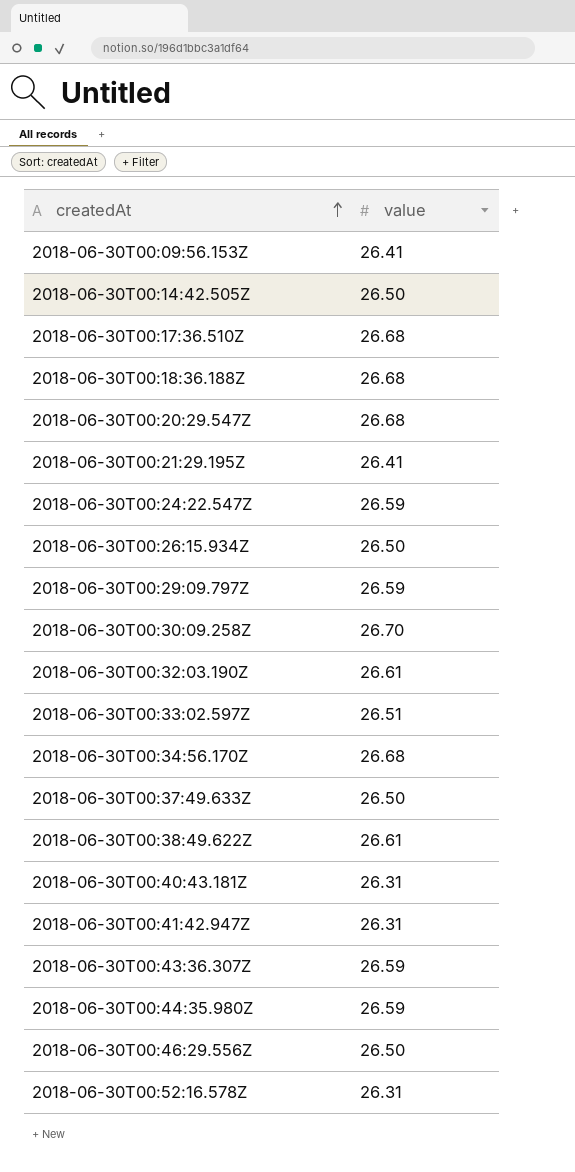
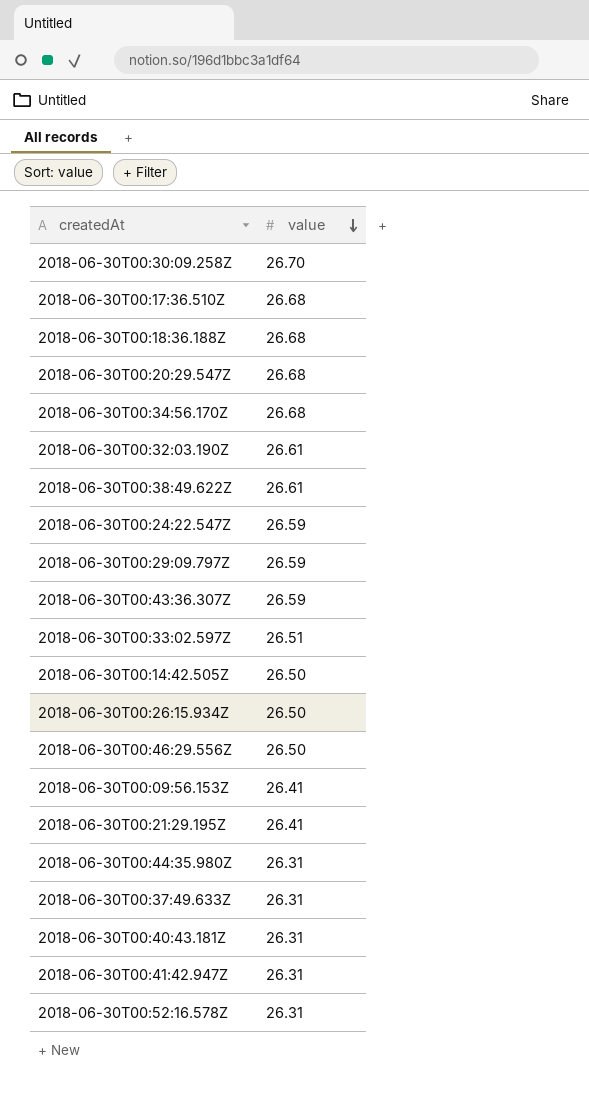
row order: createdAt ascending -> value descending
2018-06-30T00:44:35.980Z | value: 26.59 -> 26.31
2018-06-30T00:37:49.633Z | value: 26.50 -> 26.31

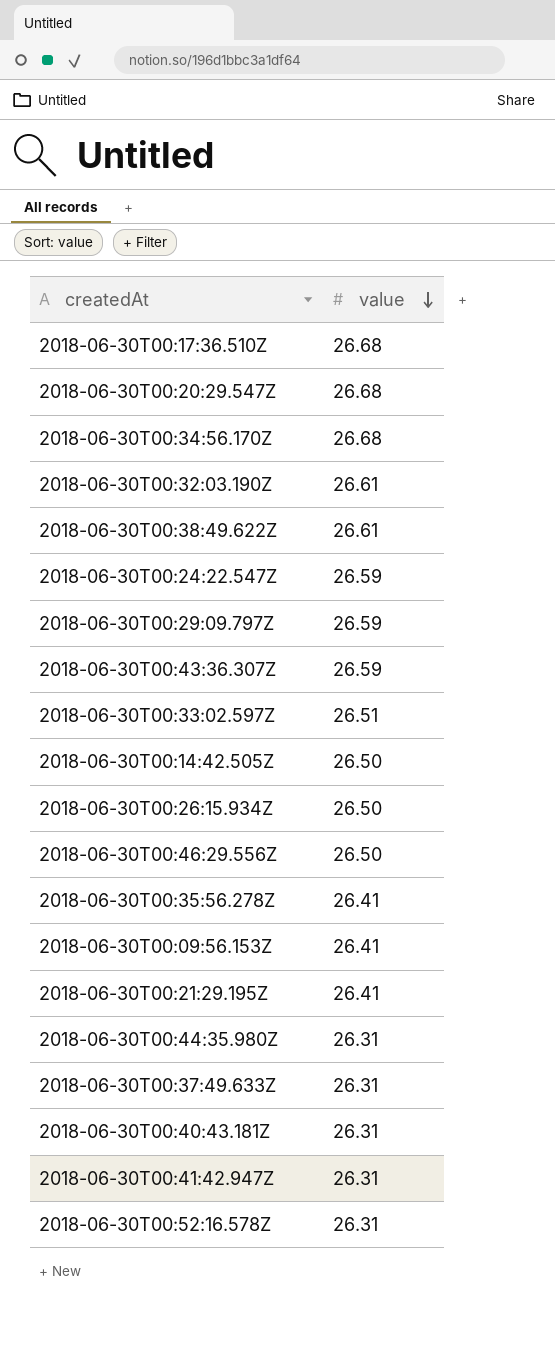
row 2018-06-30T00:30:09.258Z: 26.70 -> none
row 2018-06-30T00:18:36.188Z: 26.68 -> none
row 2018-06-30T00:35:56.278Z: none -> 26.41

